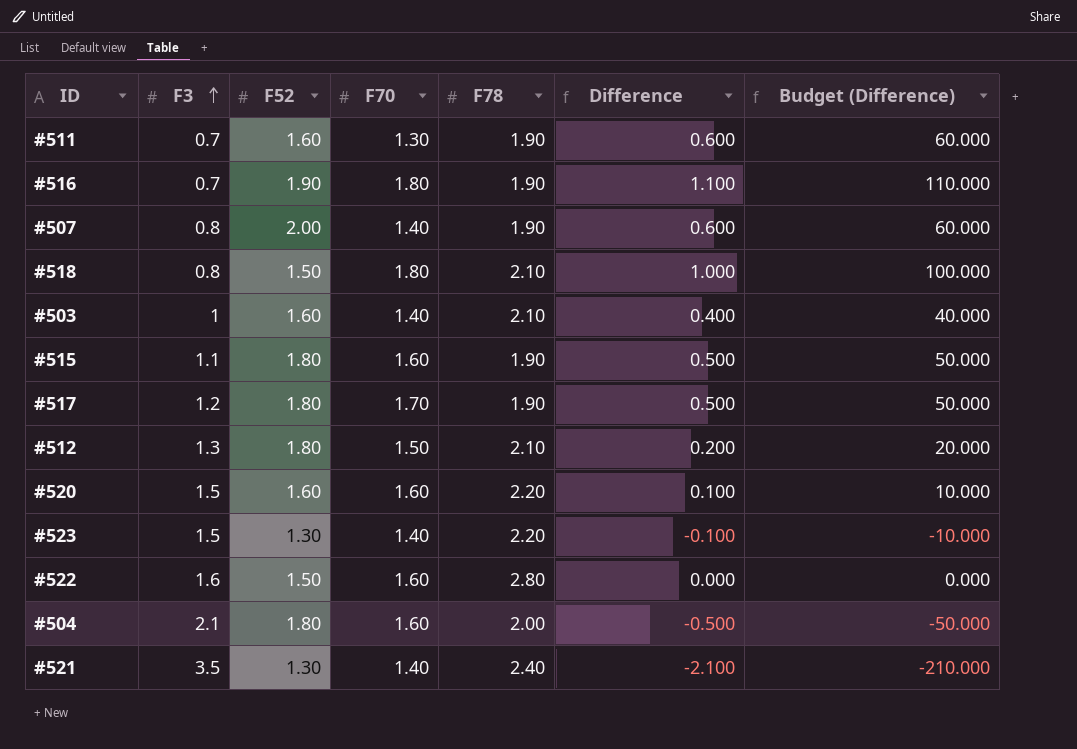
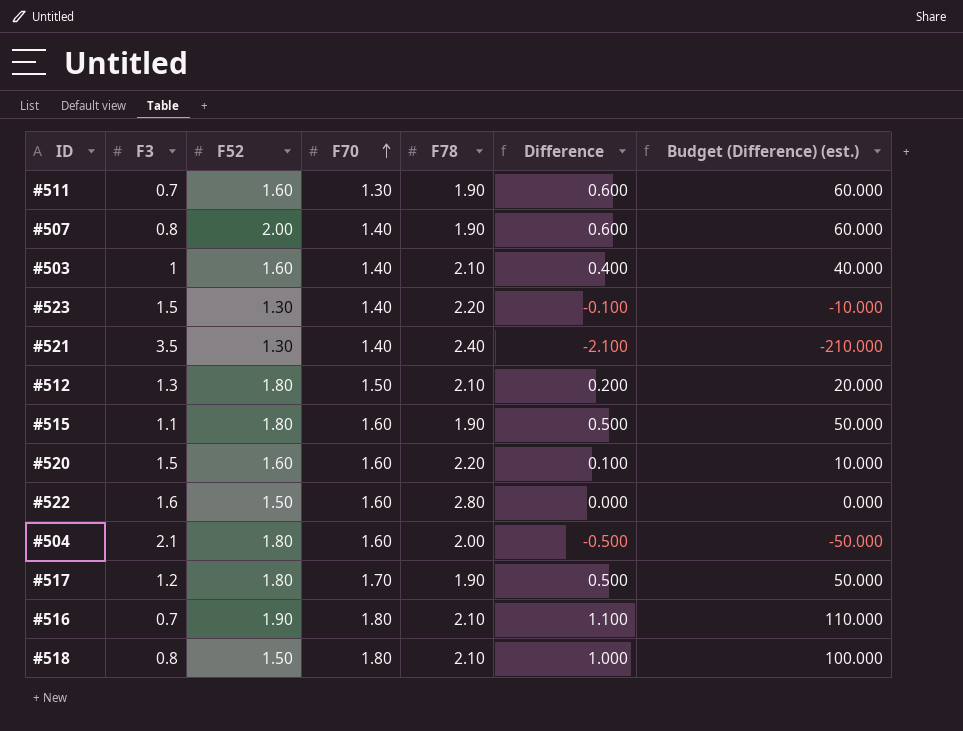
row order: F3 ascending -> F70 ascending
column name: Budget (Difference) -> Budget (Difference) (est.)
#516 | F78: 1.90 -> 2.10

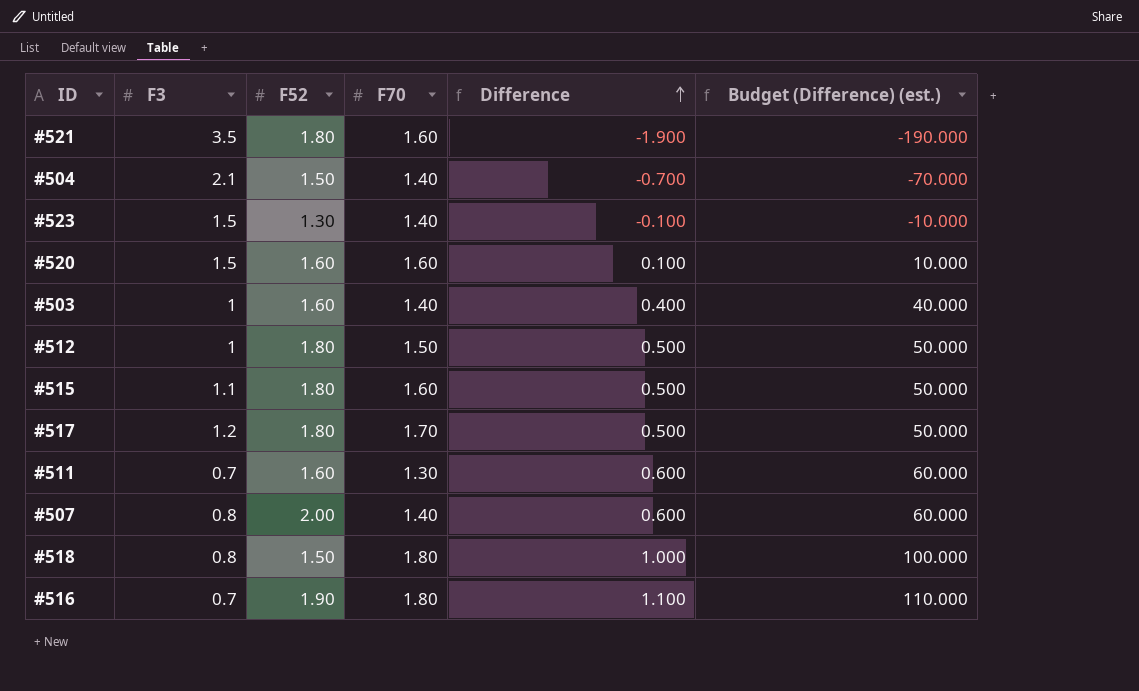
row order: F70 ascending -> Difference ascending
column F78 | position: 5 -> none
row #522: 1.6 | 1.50 | 1.60 | 2.80 | 0.000 | 0.000 -> none
#521 | F52: 1.30 -> 1.80
#521 | F70: 1.40 -> 1.60
#521 | Difference: -2.100 -> -1.900
#521 | Budget (Difference) (est.): -210.000 -> -190.000
#504 | F52: 1.80 -> 1.50
#504 | F70: 1.60 -> 1.40
#504 | Difference: -0.500 -> -0.700
#504 | Budget (Difference) (est.): -50.000 -> -70.000
#512 | F3: 1.3 -> 1
#512 | Difference: 0.200 -> 0.500
#512 | Budget (Difference) (est.): 20.000 -> 50.000

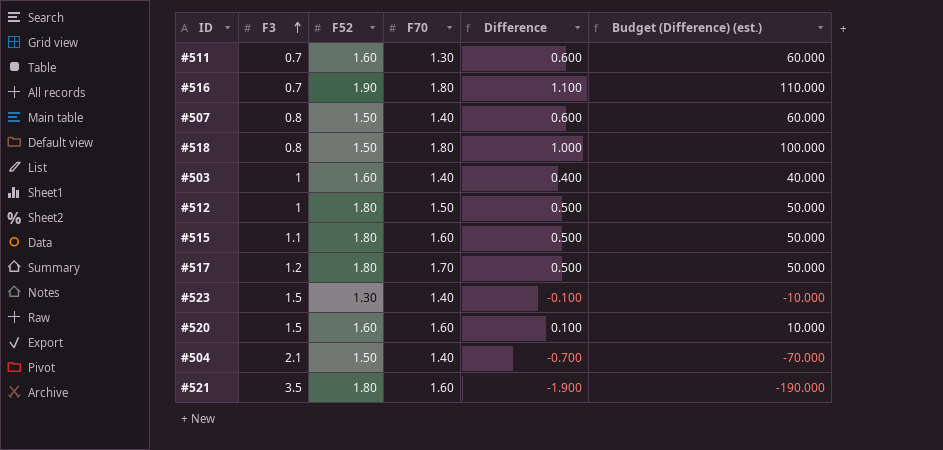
row order: Difference ascending -> F3 ascending
#507 | F52: 2.00 -> 1.50

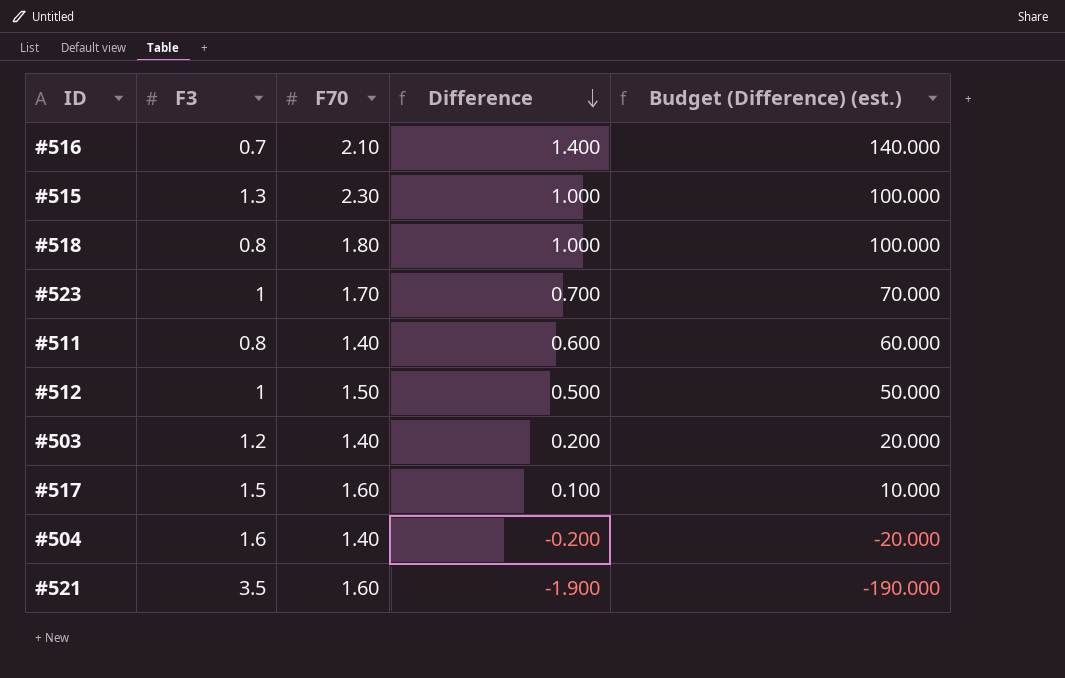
row order: F3 ascending -> Difference descending
column F52 | position: 3 -> none
row #507: 0.8 | 1.50 | 1.40 | 0.600 | 60.000 -> none
row #520: 1.5 | 1.60 | 1.60 | 0.100 | 10.000 -> none
#516 | F70: 1.80 -> 2.10
#516 | Difference: 1.100 -> 1.400
#516 | Budget (Difference) (est.): 110.000 -> 140.000
#515 | F3: 1.1 -> 1.3
#515 | F70: 1.60 -> 2.30
#515 | Difference: 0.500 -> 1.000
#515 | Budget (Difference) (est.): 50.000 -> 100.000
#523 | F3: 1.5 -> 1
#523 | F70: 1.40 -> 1.70
#523 | Difference: -0.100 -> 0.700
#523 | Budget (Difference) (est.): -10.000 -> 70.000
#511 | F3: 0.7 -> 0.8
#511 | F70: 1.30 -> 1.40
#503 | F3: 1 -> 1.2
#503 | Difference: 0.400 -> 0.200
#503 | Budget (Difference) (est.): 40.000 -> 20.000
#517 | F3: 1.2 -> 1.5
#517 | F70: 1.70 -> 1.60
#517 | Difference: 0.500 -> 0.100
#517 | Budget (Difference) (est.): 50.000 -> 10.000
#504 | F3: 2.1 -> 1.6
#504 | Difference: -0.700 -> -0.200
#504 | Budget (Difference) (est.): -70.000 -> -20.000

